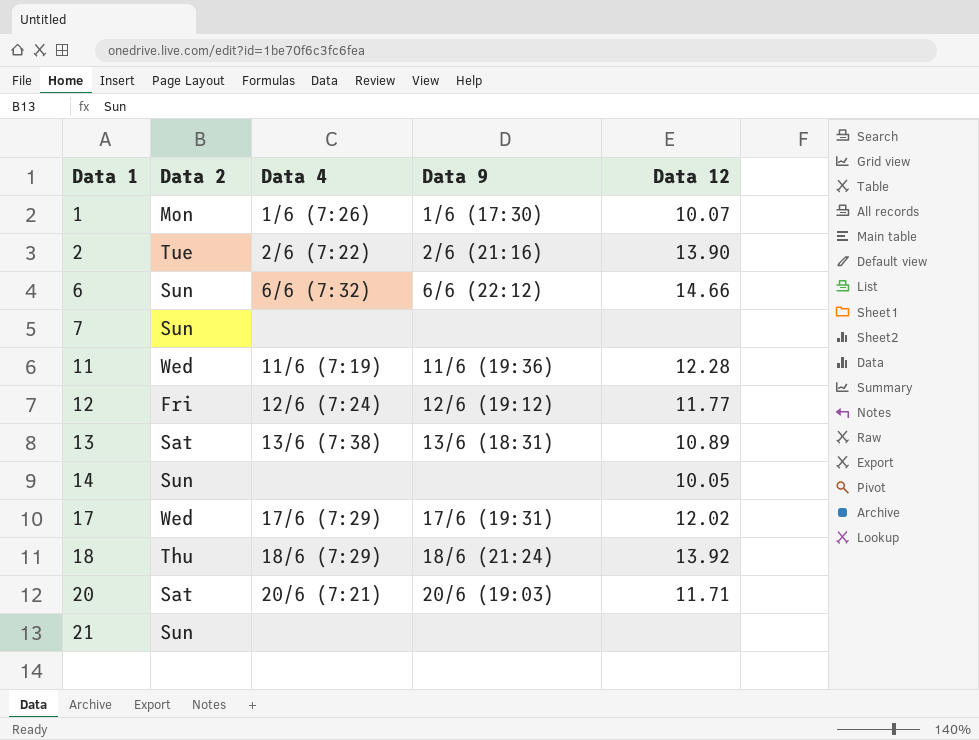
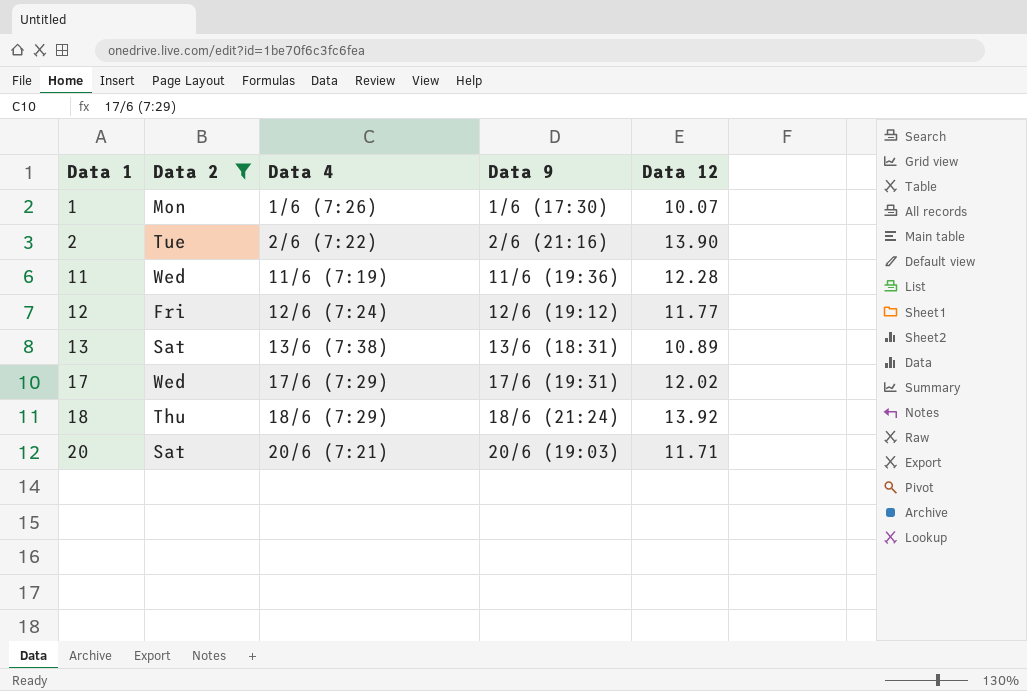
filter: none -> Data 2 != Sun

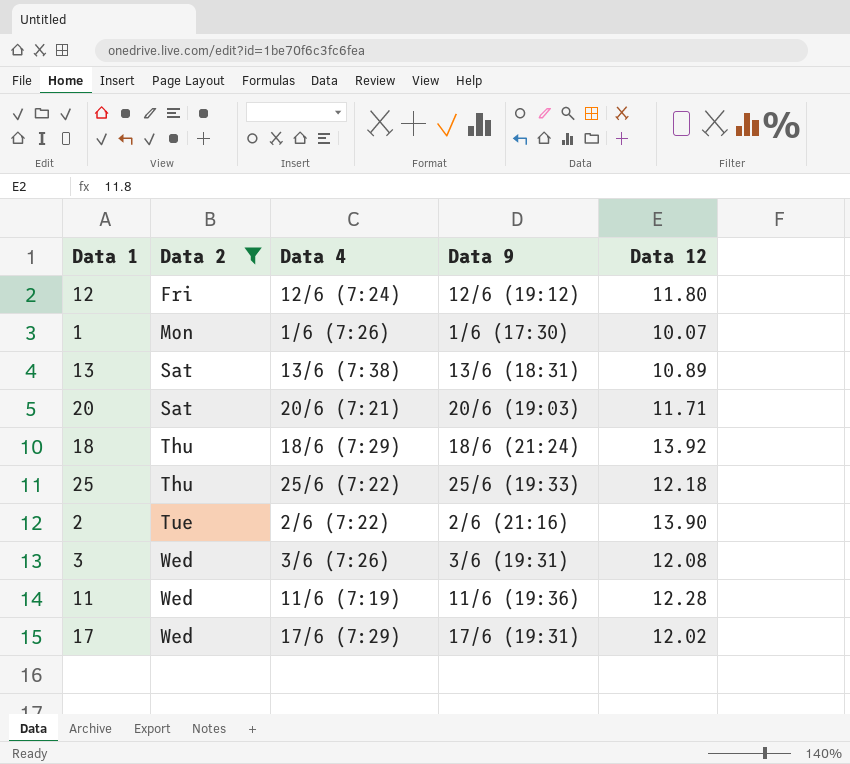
row order: Data 1 ascending -> Data 2 ascending
12 | Data 12: 11.77 -> 11.80
row 25: none -> Thu | 25/6 (7:22) | 25/6 (19:33) | 12.18
row 3: none -> Wed | 3/6 (7:26) | 3/6 (19:31) | 12.08

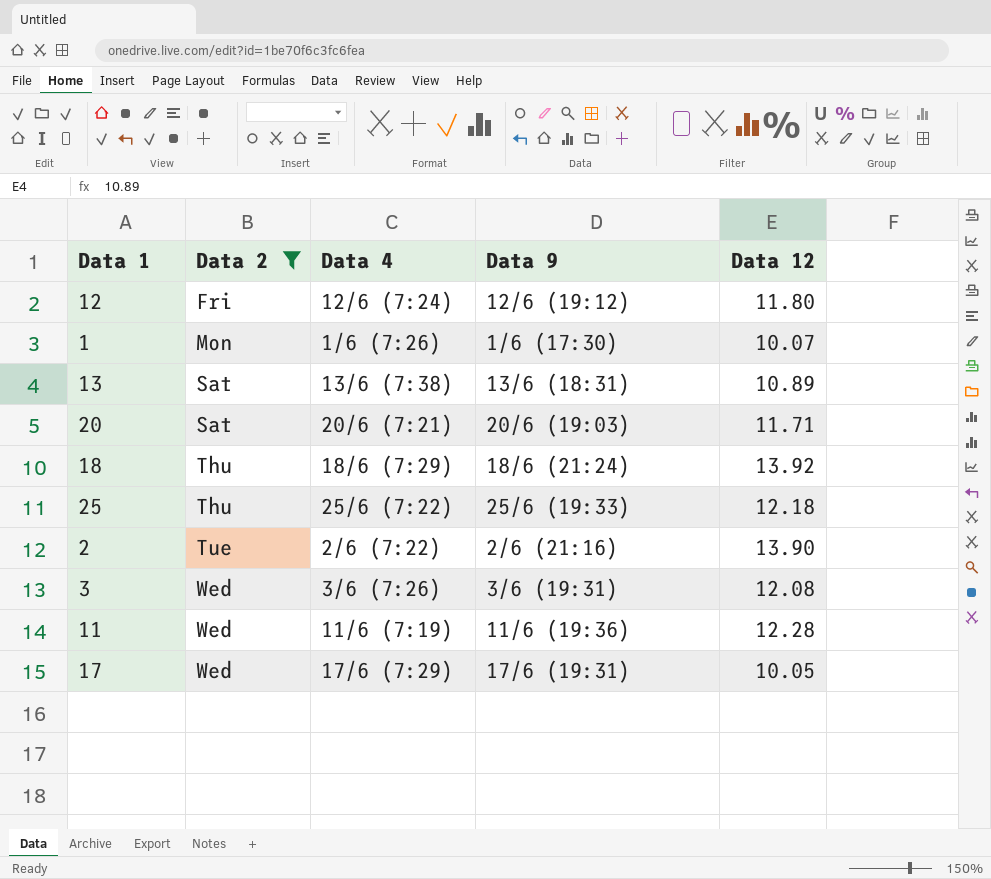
17 | Data 12: 12.02 -> 10.05

